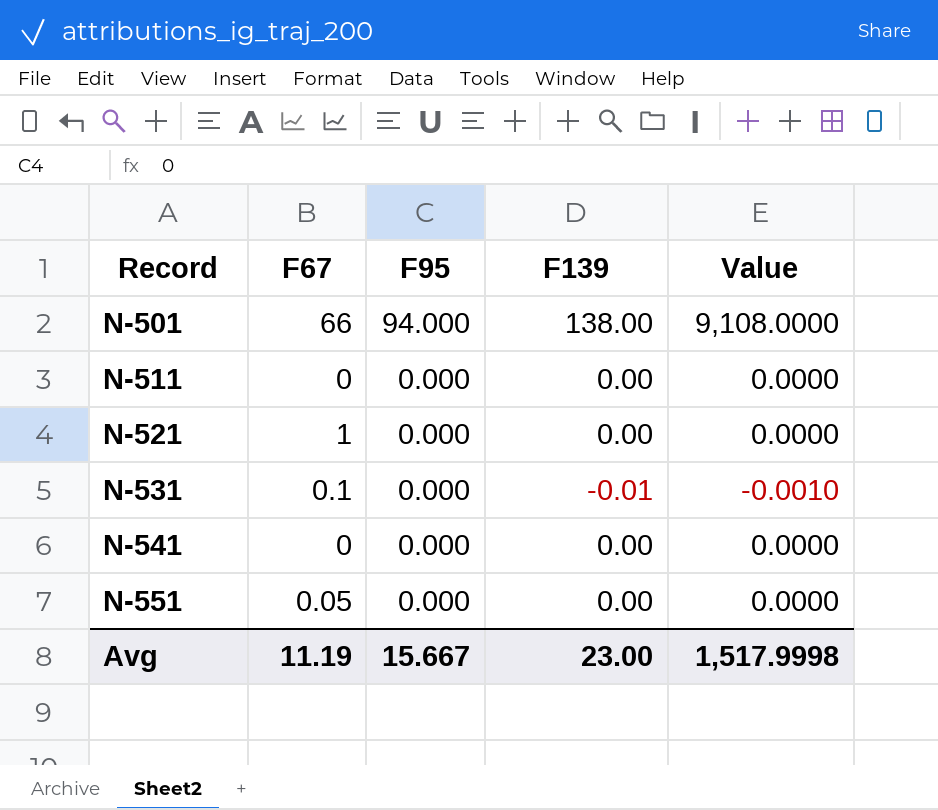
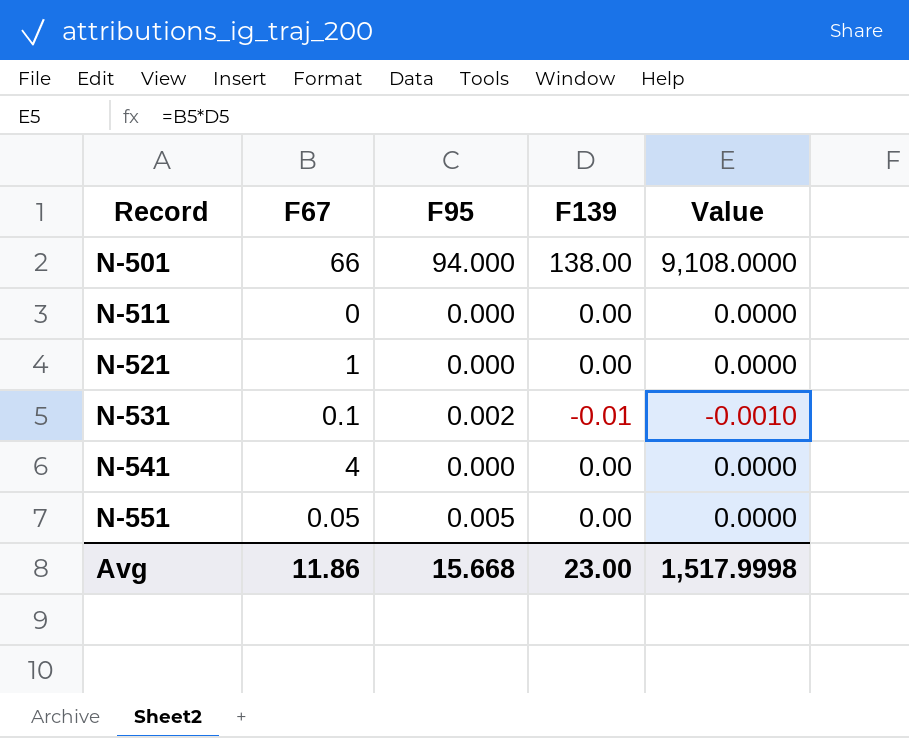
N-531 | F95: 0.000 -> 0.002
N-541 | F67: 0 -> 4
N-551 | F95: 0.000 -> 0.005
Avg | F67: 11.19 -> 11.86
Avg | F95: 15.667 -> 15.668

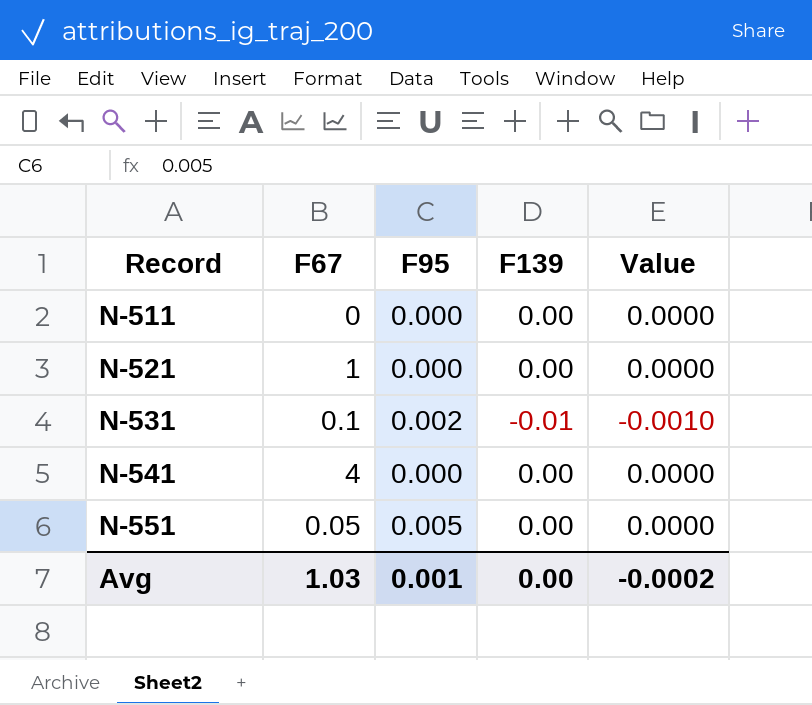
row N-501: 66 | 94.000 | 138.00 | 9,108.0000 -> none
Avg | F67: 11.86 -> 1.03
Avg | F95: 15.668 -> 0.001
Avg | F139: 23.00 -> 0.00
Avg | Value: 1,517.9998 -> -0.0002

